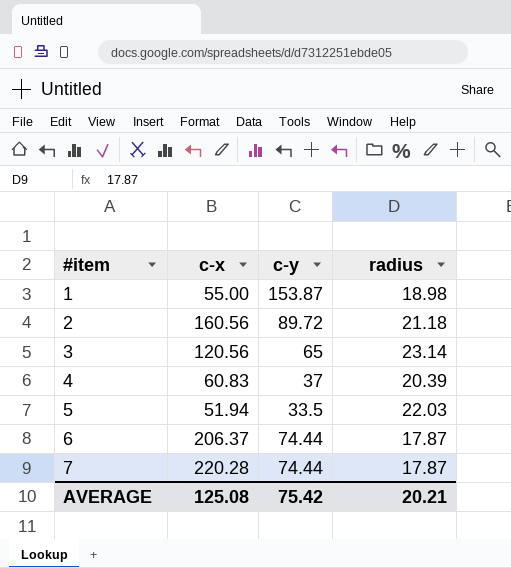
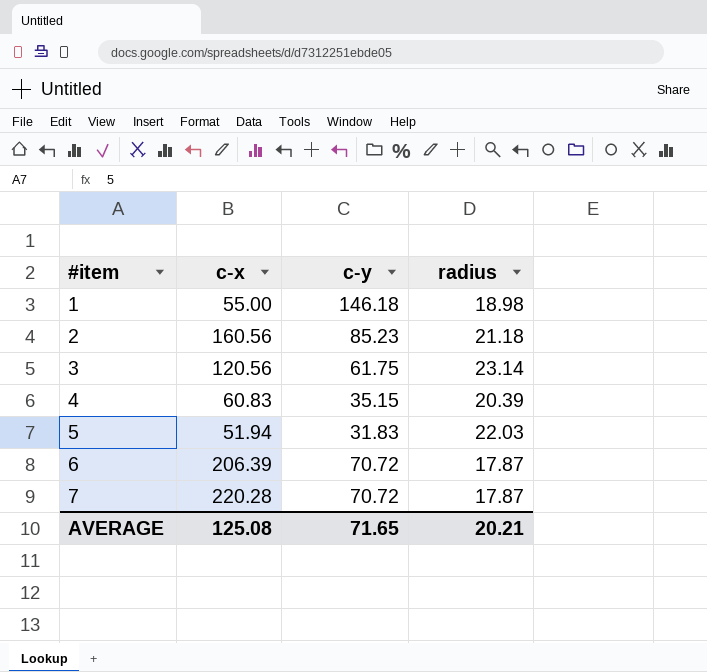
1 | c-y: 153.87 -> 146.18
2 | c-y: 89.72 -> 85.23
3 | c-y: 65 -> 61.75
4 | c-y: 37 -> 35.15
5 | c-y: 33.5 -> 31.83
6 | c-x: 206.37 -> 206.39
6 | c-y: 74.44 -> 70.72
7 | c-y: 74.44 -> 70.72
AVERAGE | c-y: 75.42 -> 71.65

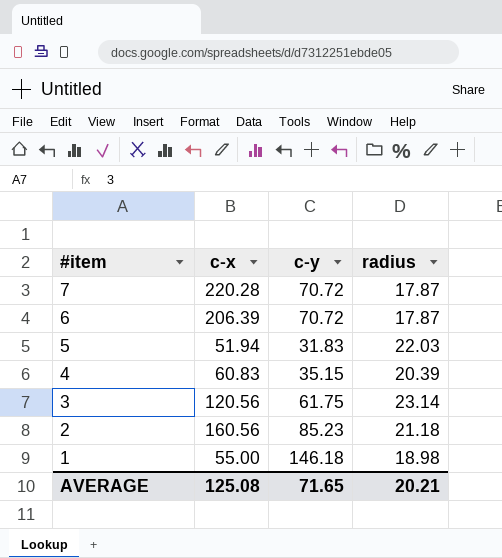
row order: #item ascending -> #item descending

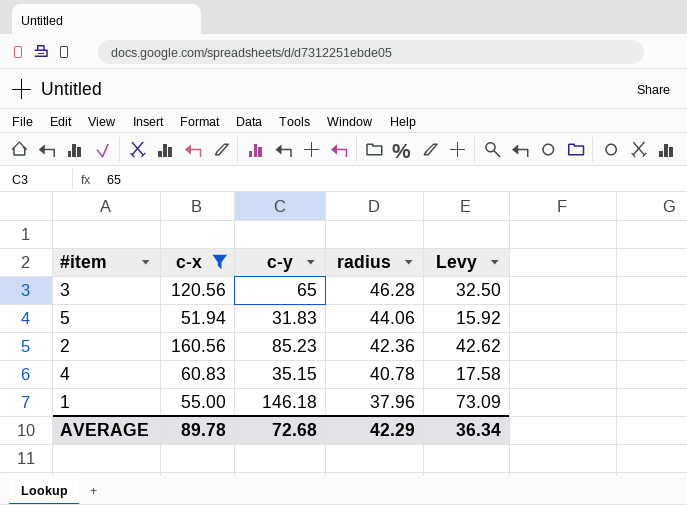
filter: none -> c-x <= 160.56
row order: #item descending -> radius descending
column Levy | formula: none -> [c-y] * 0.5
3 | c-y: 61.75 -> 65
3 | radius: 23.14 -> 46.28
5 | radius: 22.03 -> 44.06
2 | radius: 21.18 -> 42.36
4 | radius: 20.39 -> 40.78
1 | radius: 18.98 -> 37.96
AVERAGE | c-x: 125.08 -> 89.78
AVERAGE | c-y: 71.65 -> 72.68
AVERAGE | radius: 20.21 -> 42.29

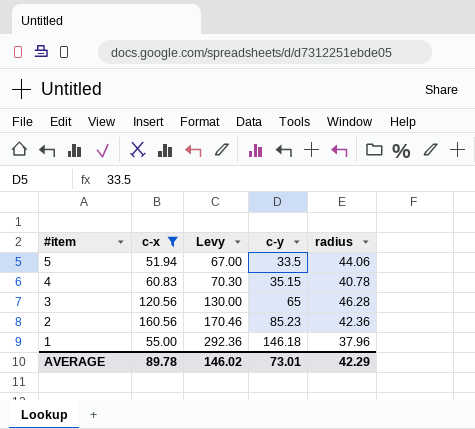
row order: radius descending -> #item descending
column Levy | formula: [c-y] * 0.5 -> [c-y] * 2
column Levy | position: 5 -> 3
5 | c-y: 31.83 -> 33.5
AVERAGE | Levy: 36.34 -> 146.02
AVERAGE | c-y: 72.68 -> 73.01

